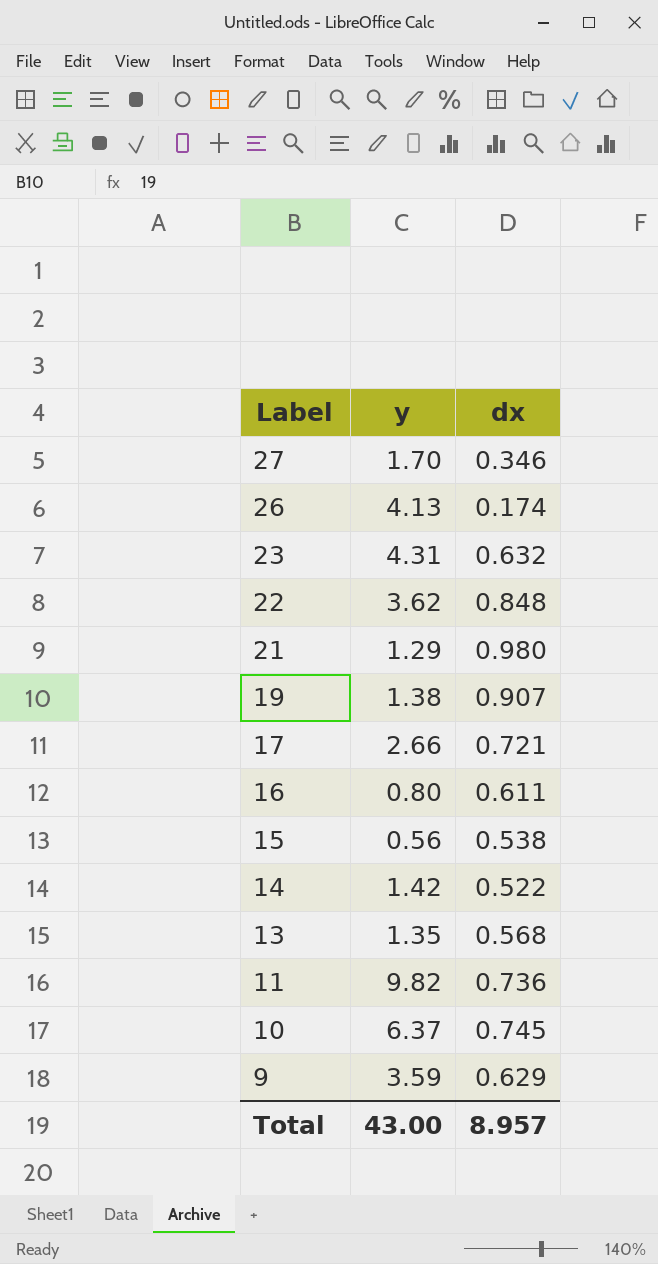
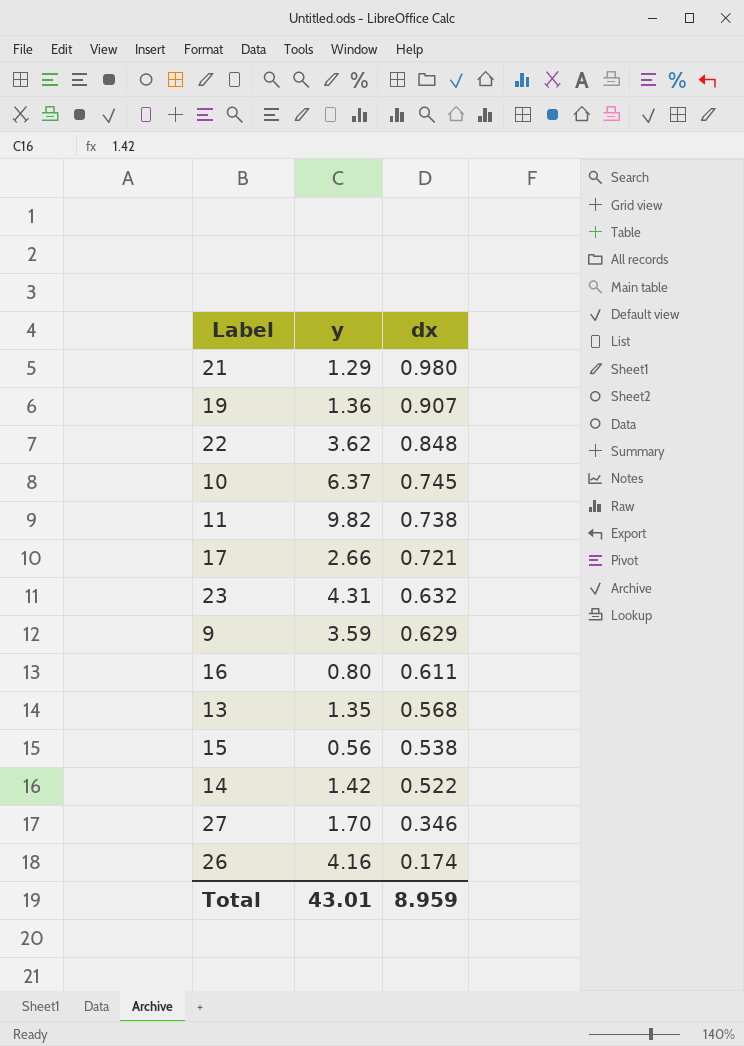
row order: Label descending -> dx descending
19 | y: 1.38 -> 1.36
11 | dx: 0.736 -> 0.738
26 | y: 4.13 -> 4.16
Total | y: 43.00 -> 43.01
Total | dx: 8.957 -> 8.959

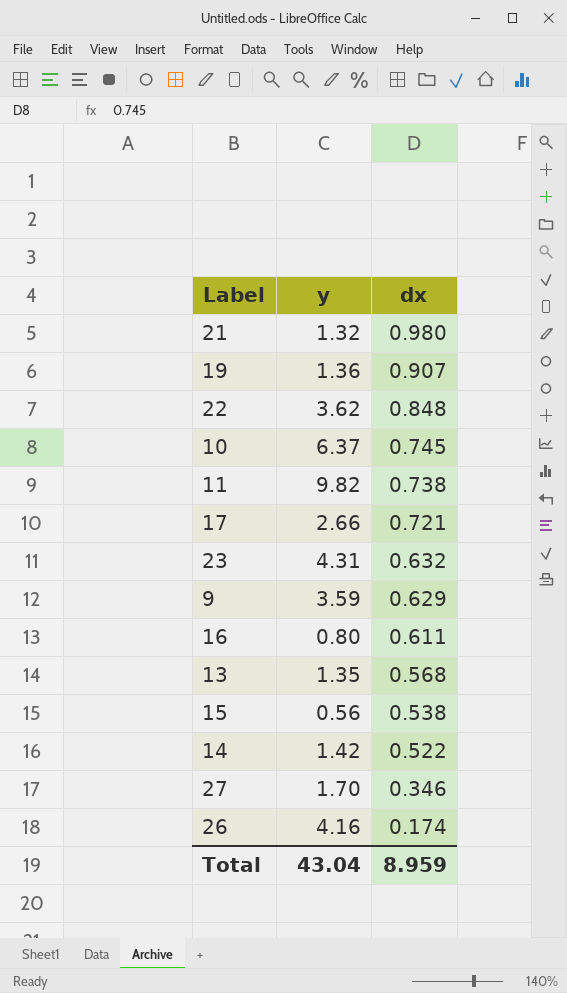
21 | y: 1.29 -> 1.32
Total | y: 43.01 -> 43.04

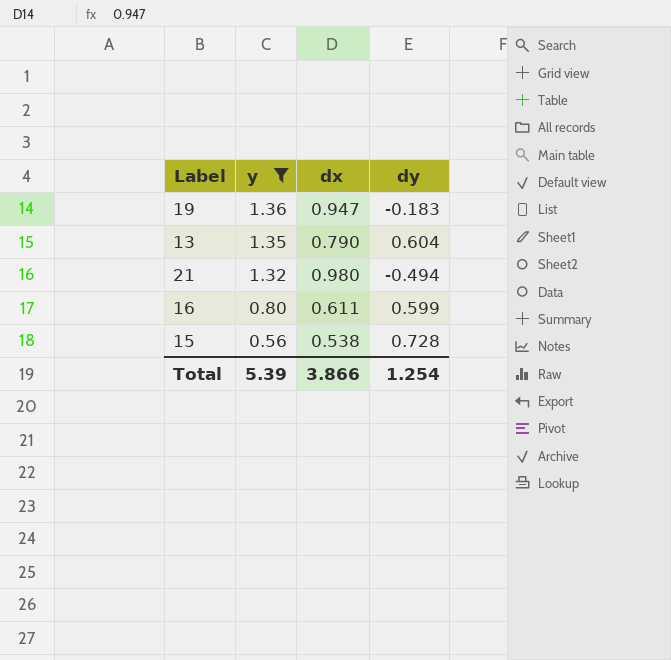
filter: none -> y <= 1.36
row order: dx descending -> y descending
column dy | position: none -> 4
19 | dx: 0.907 -> 0.947
13 | dx: 0.568 -> 0.790
Total | y: 43.04 -> 5.39
Total | dx: 8.959 -> 3.866

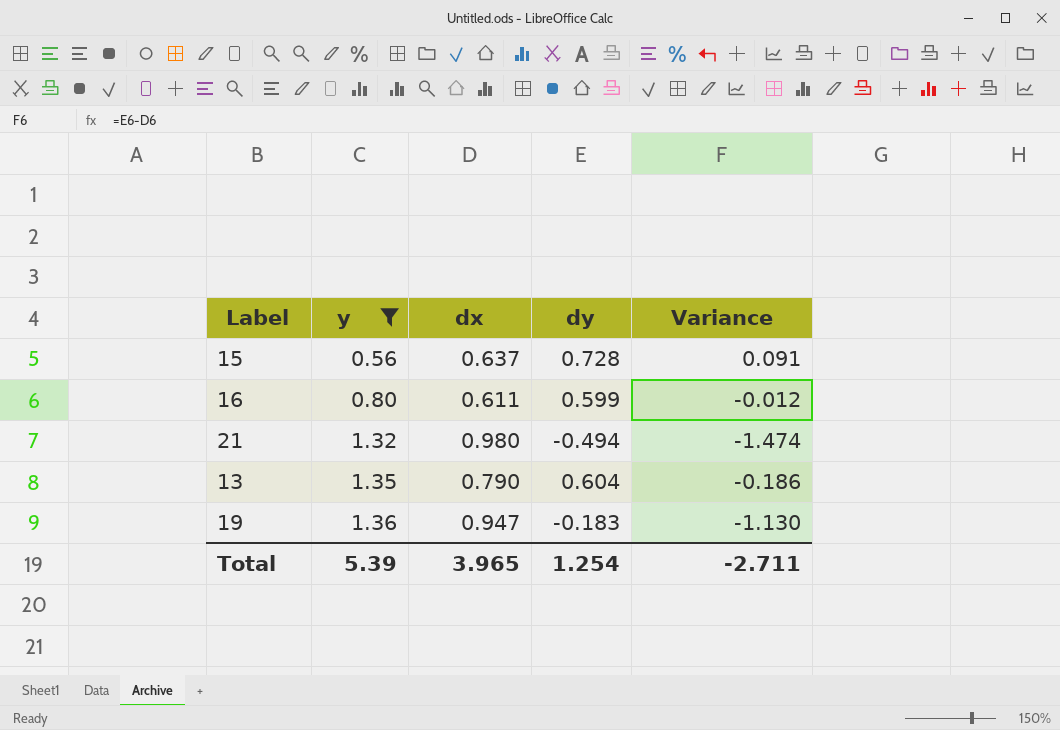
row order: y descending -> y ascending
column Variance | formula: none -> [dy] - [dx]
15 | dx: 0.538 -> 0.637
Total | dx: 3.866 -> 3.965

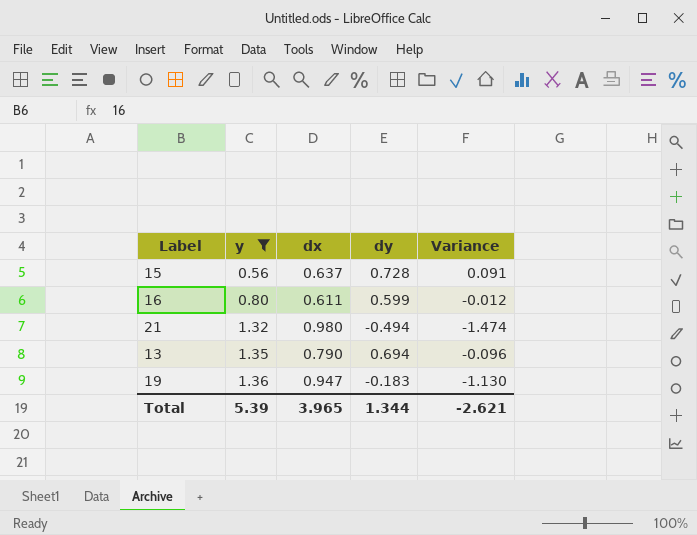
13 | dy: 0.604 -> 0.694
13 | Variance: -0.186 -> -0.096
Total | dy: 1.254 -> 1.344
Total | Variance: -2.711 -> -2.621

